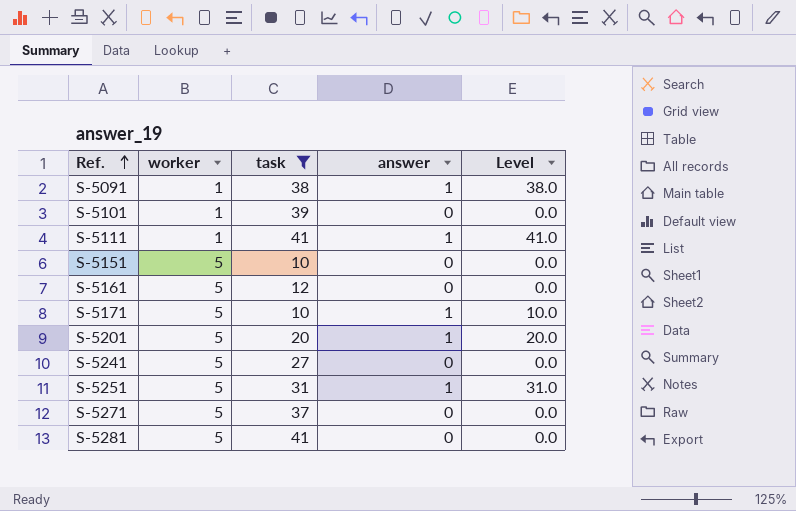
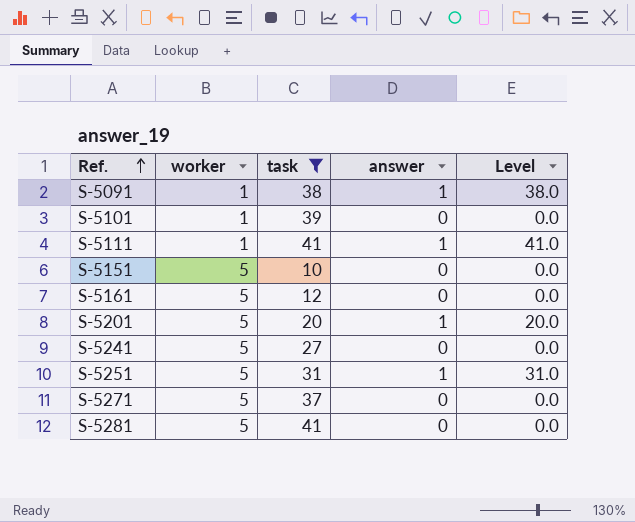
row S-5171: 5 | 10 | 1 | 10.0 -> none

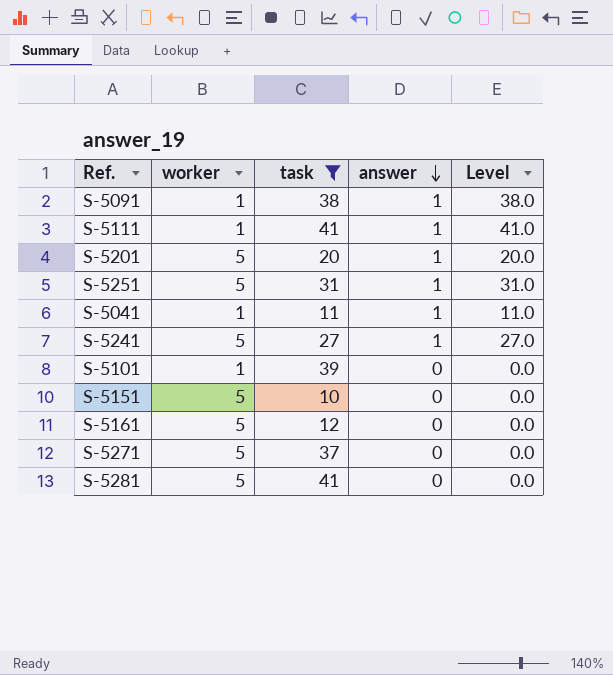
row order: Ref. ascending -> answer descending
row S-5041: none -> 1 | 11 | 1 | 11.0
S-5241 | answer: 0 -> 1
S-5241 | Level: 0.0 -> 27.0

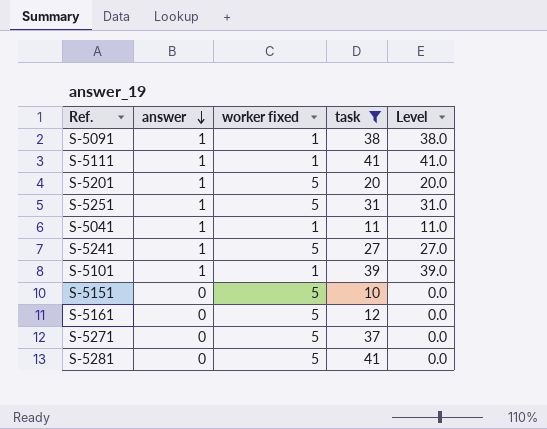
column answer | position: 4 -> 2
column name: worker -> worker fixed
S-5101 | answer: 0 -> 1
S-5101 | Level: 0.0 -> 39.0

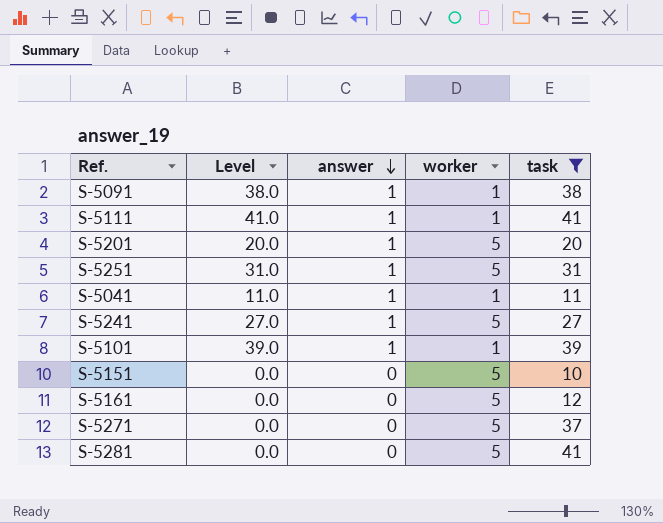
column Level | position: 5 -> 2
column name: worker fixed -> worker

